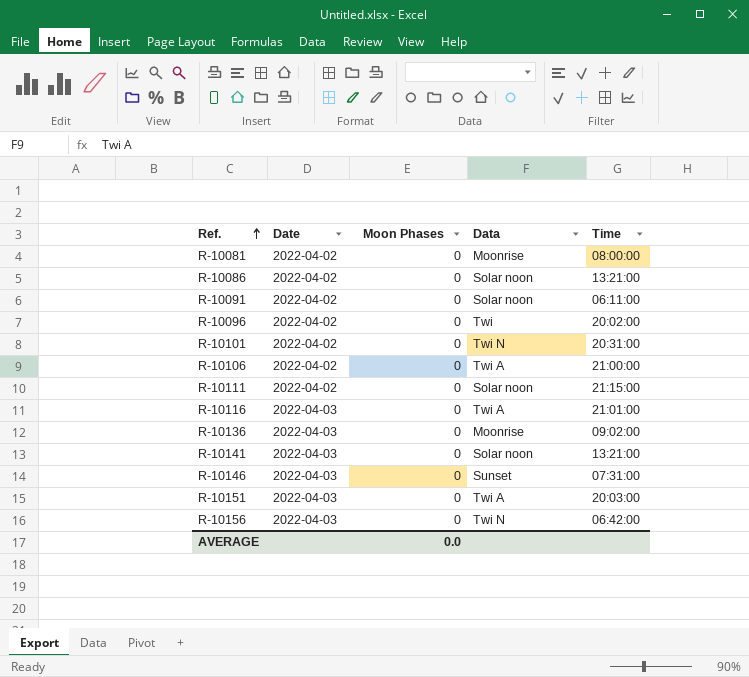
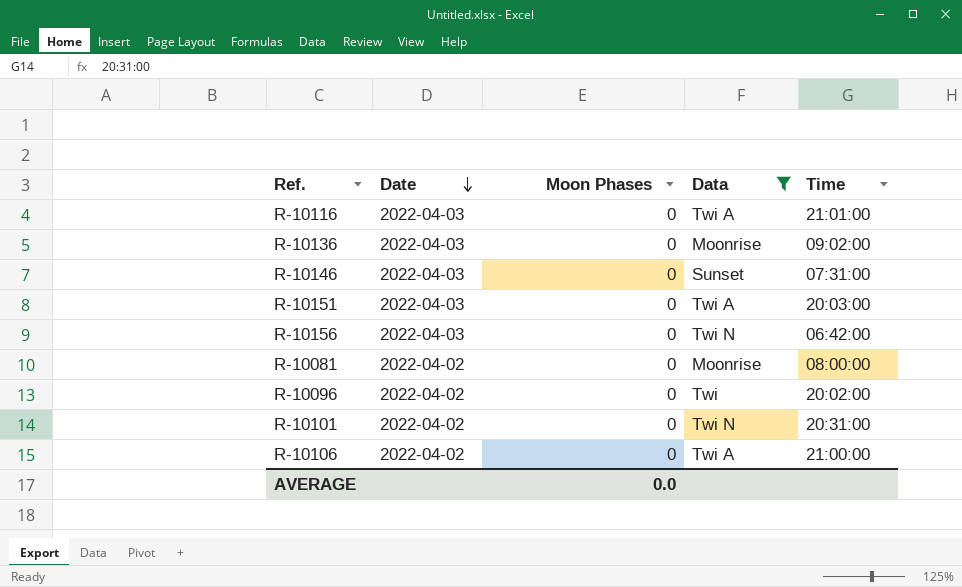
filter: none -> Data != Solar noon
row order: Ref. ascending -> Date descending

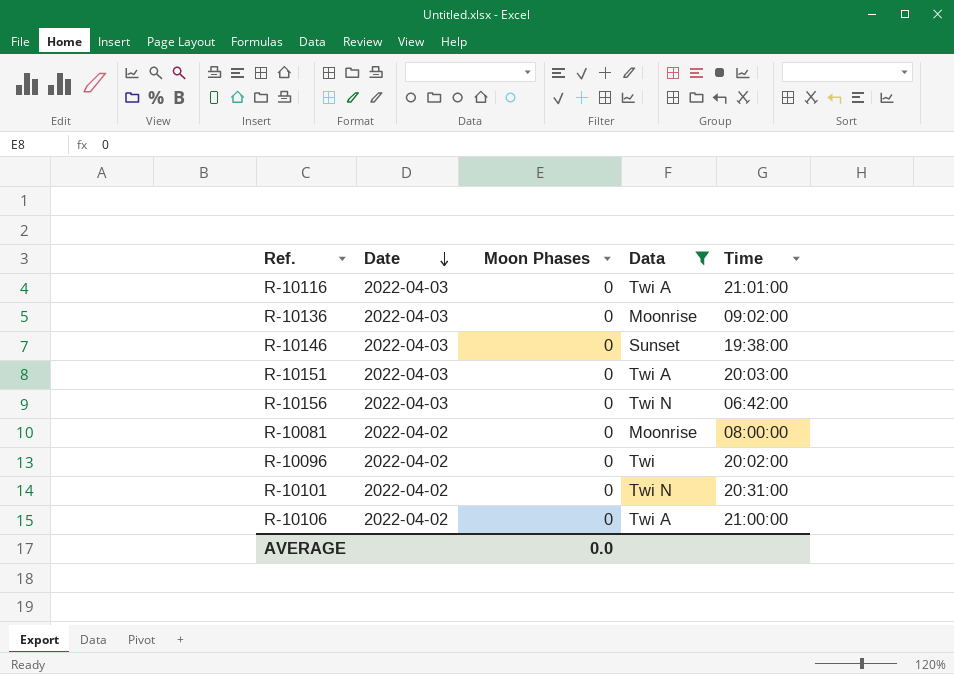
R-10146 | Time: 07:31:00 -> 19:38:00

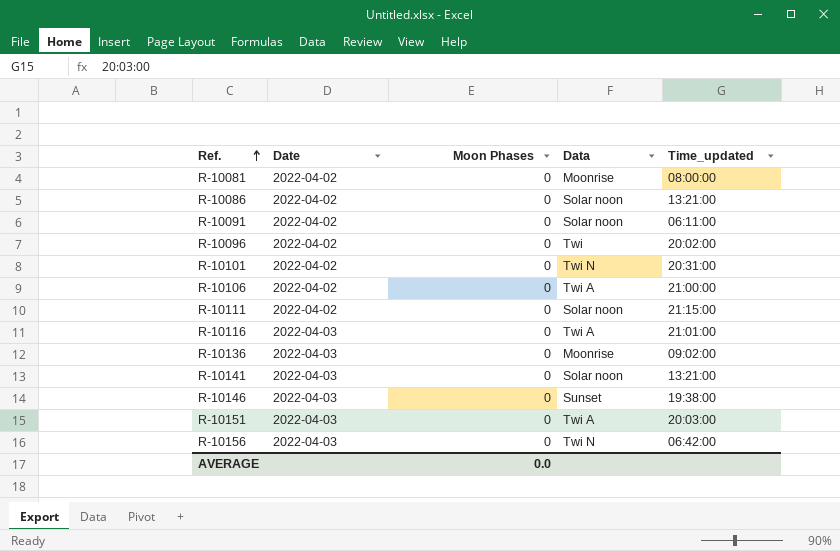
filter: Data != Solar noon -> none
row order: Date descending -> Ref. ascending
column name: Time -> Time_updated

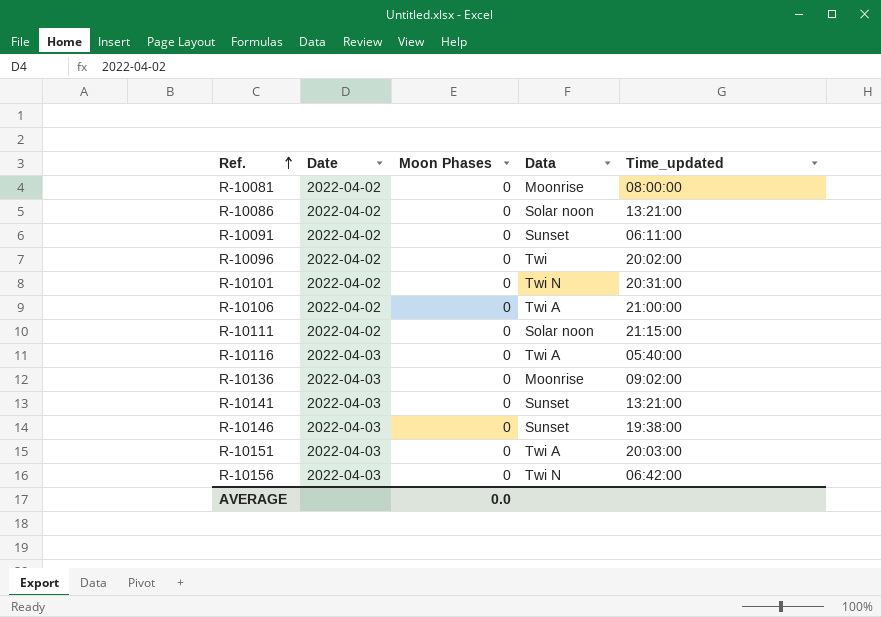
R-10091 | Data: Solar noon -> Sunset
R-10116 | Time_updated: 21:01:00 -> 05:40:00
R-10141 | Data: Solar noon -> Sunset

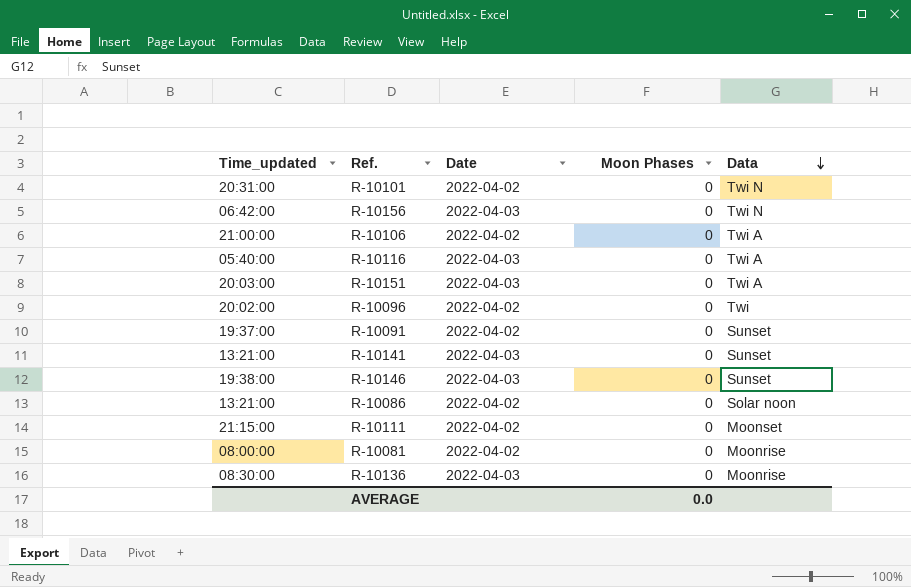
row order: Ref. ascending -> Data descending
column Time_updated | position: 5 -> 1
R-10091 | Time_updated: 06:11:00 -> 19:37:00
R-10111 | Data: Solar noon -> Moonset
R-10136 | Time_updated: 09:02:00 -> 08:30:00

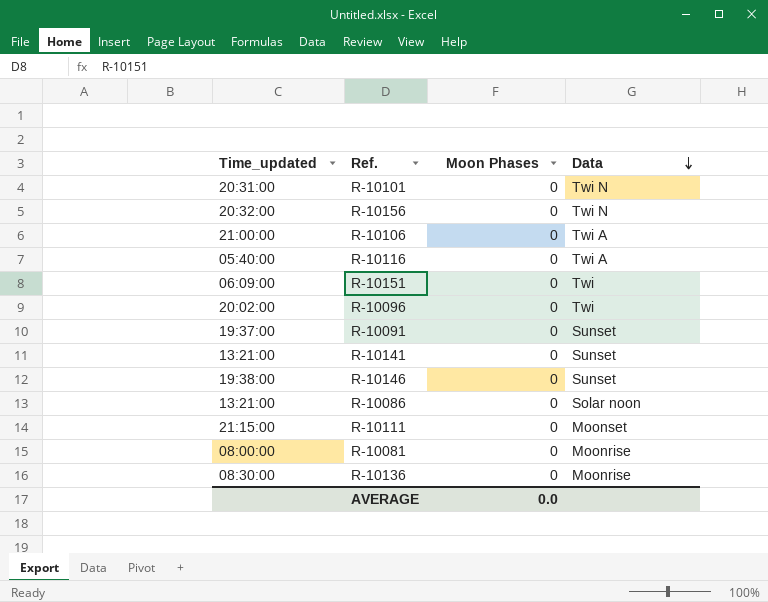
column Date | position: 3 -> none
R-10156 | Time_updated: 06:42:00 -> 20:32:00
R-10151 | Time_updated: 20:03:00 -> 06:09:00
R-10151 | Data: Twi A -> Twi

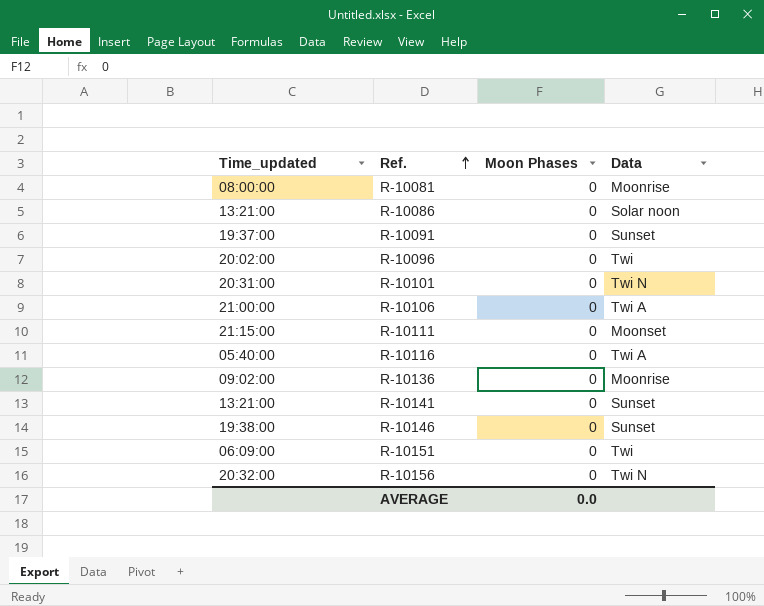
row order: Data descending -> Ref. ascending
R-10136 | Time_updated: 08:30:00 -> 09:02:00

